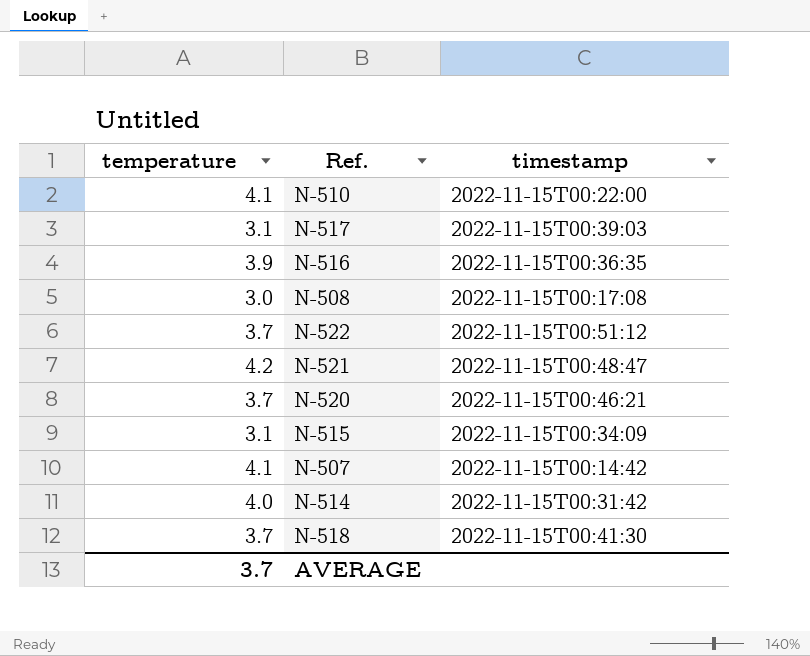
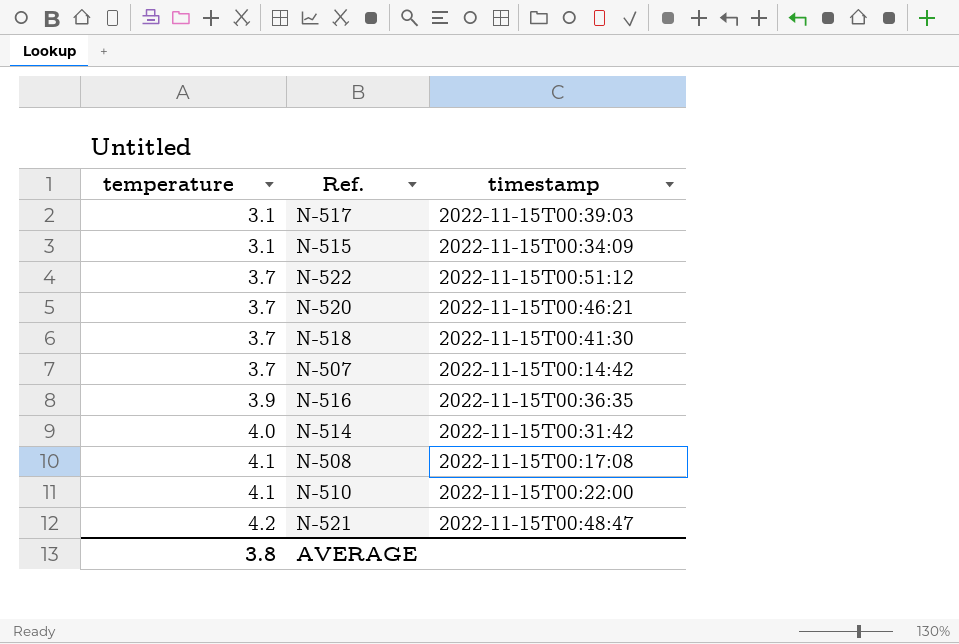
row order: none -> temperature ascending
N-507 | temperature: 4.1 -> 3.7
N-508 | temperature: 3.0 -> 4.1
AVERAGE | temperature: 3.7 -> 3.8

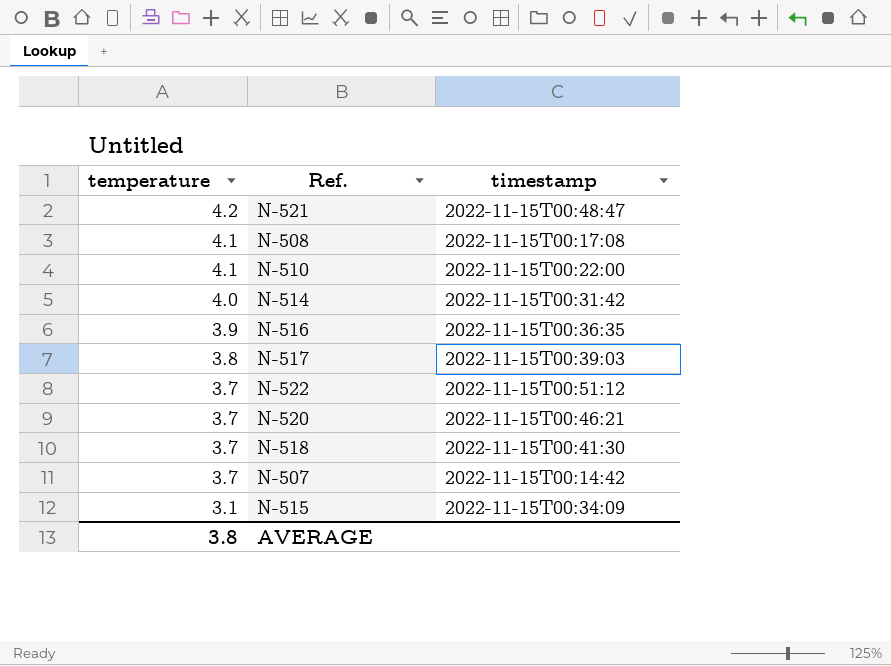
row order: temperature ascending -> temperature descending
N-517 | temperature: 3.1 -> 3.8

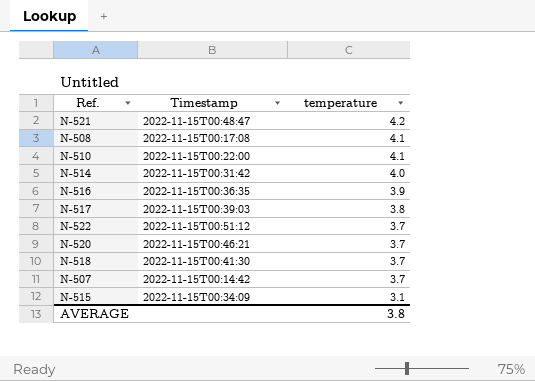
column name: timestamp -> Timestamp
column temperature | position: 1 -> 3

